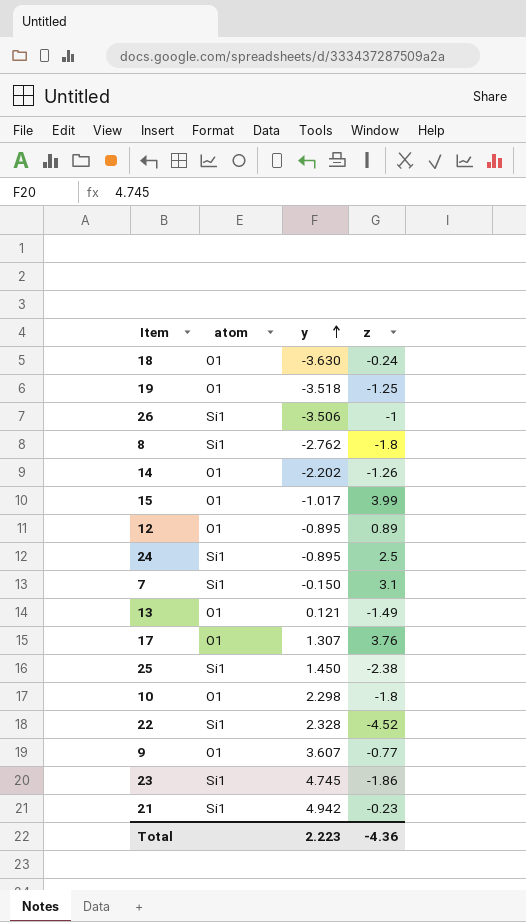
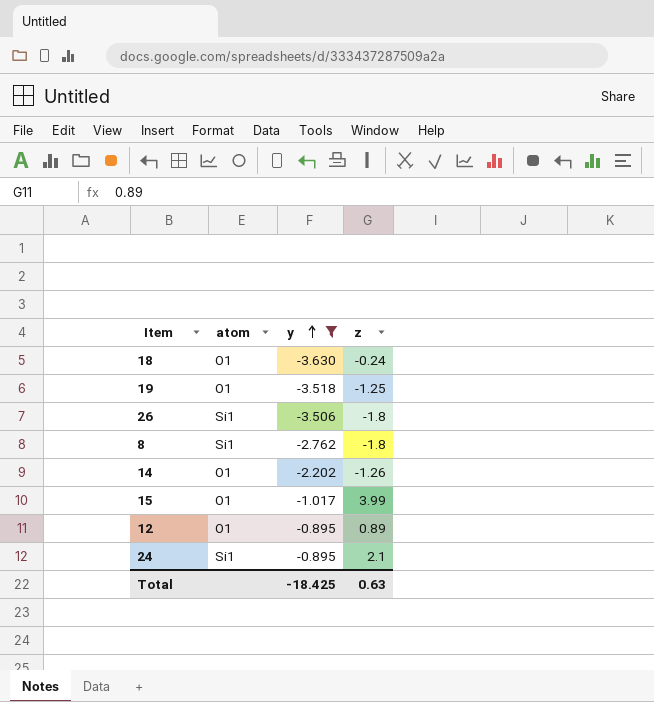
filter: none -> y <= -0.895
26 | z: -1 -> -1.8
24 | z: 2.5 -> 2.1
Total | y: 2.223 -> -18.425
Total | z: -4.36 -> 0.63

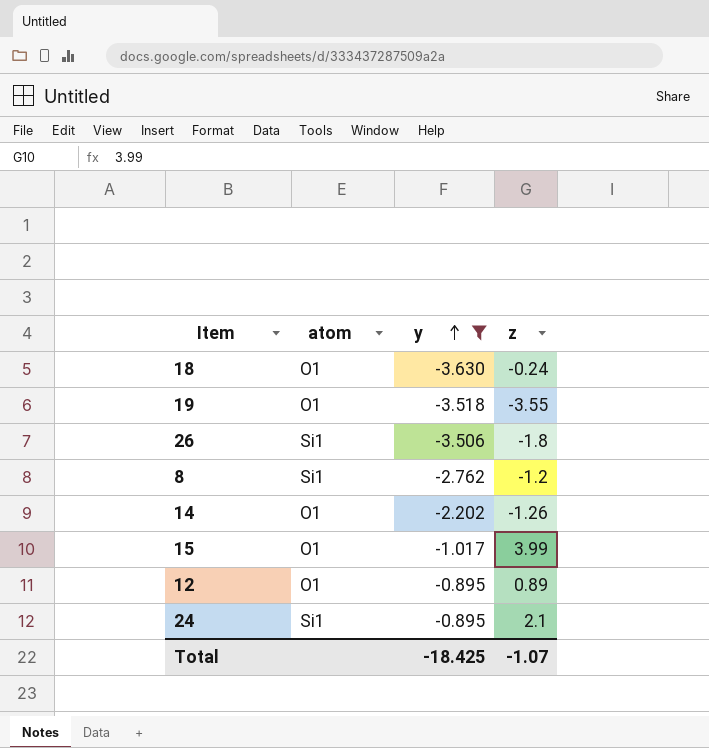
19 | z: -1.25 -> -3.55
8 | z: -1.8 -> -1.2
Total | z: 0.63 -> -1.07

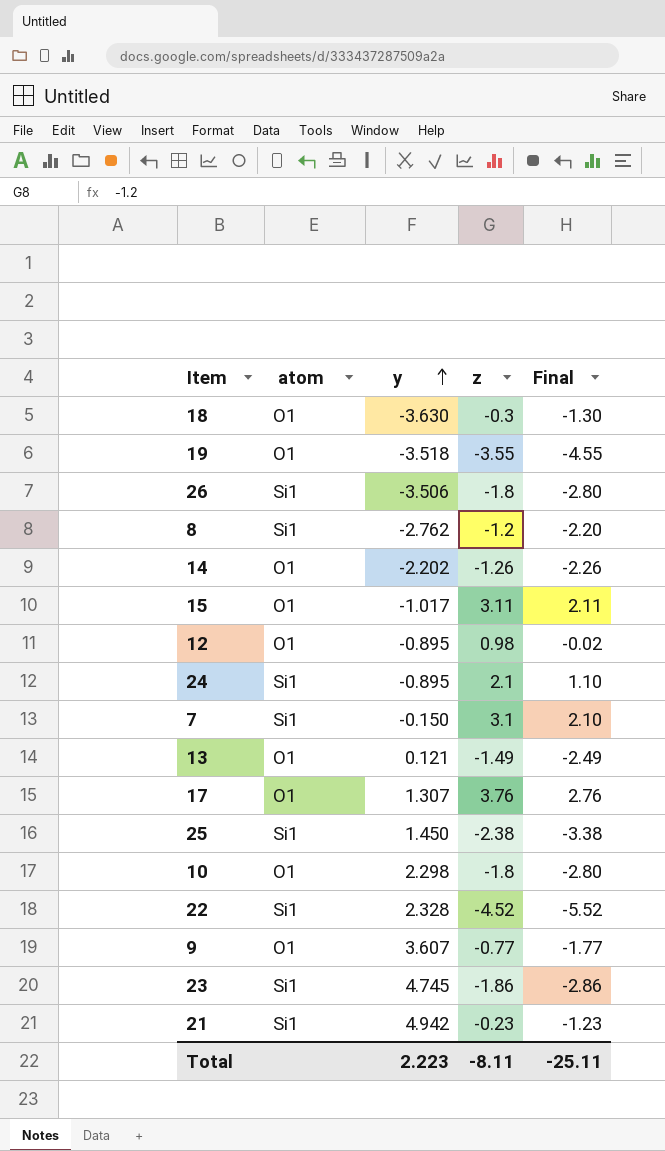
filter: y <= -0.895 -> none
column Final | formula: none -> [z] - 1
18 | z: -0.24 -> -0.3
15 | z: 3.99 -> 3.11
12 | z: 0.89 -> 0.98
Total | y: -18.425 -> 2.223
Total | z: -1.07 -> -8.11

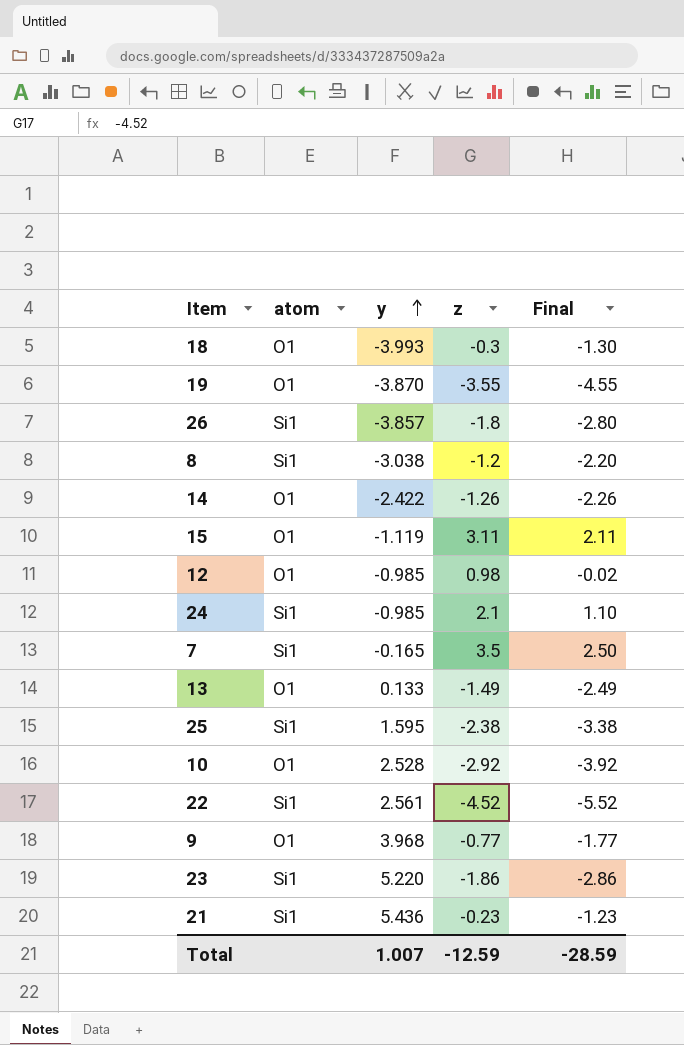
row 17: O1 | 1.307 | 3.76 | 2.76 -> none
18 | y: -3.630 -> -3.993
19 | y: -3.518 -> -3.870
26 | y: -3.506 -> -3.857
8 | y: -2.762 -> -3.038
14 | y: -2.202 -> -2.422
15 | y: -1.017 -> -1.119
12 | y: -0.895 -> -0.985
24 | y: -0.895 -> -0.985
7 | y: -0.150 -> -0.165
7 | z: 3.1 -> 3.5
7 | Final: 2.10 -> 2.50
13 | y: 0.121 -> 0.133
25 | y: 1.450 -> 1.595
10 | y: 2.298 -> 2.528
10 | z: -1.8 -> -2.92
10 | Final: -2.80 -> -3.92
22 | y: 2.328 -> 2.561
9 | y: 3.607 -> 3.968
23 | y: 4.745 -> 5.220
21 | y: 4.942 -> 5.436
Total | y: 2.223 -> 1.007
Total | z: -8.11 -> -12.59
Total | Final: -25.11 -> -28.59

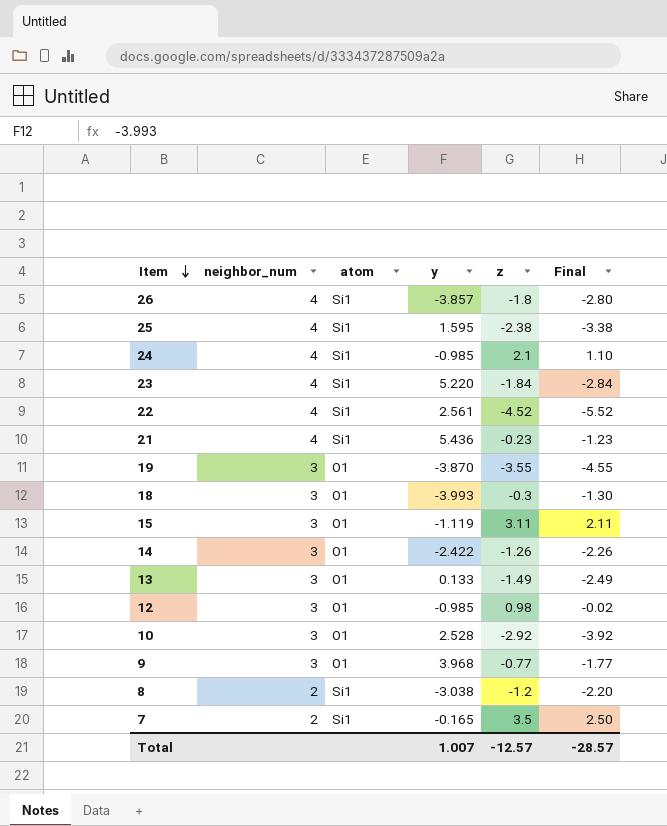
row order: y ascending -> Item descending
column neighbor_num | position: none -> 2
23 | z: -1.86 -> -1.84
23 | Final: -2.86 -> -2.84
Total | z: -12.59 -> -12.57
Total | Final: -28.59 -> -28.57

